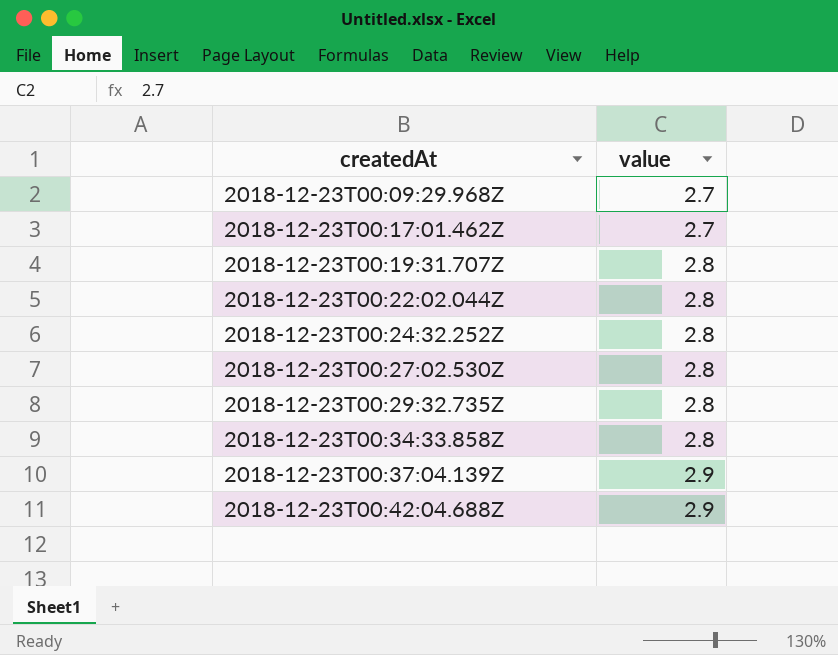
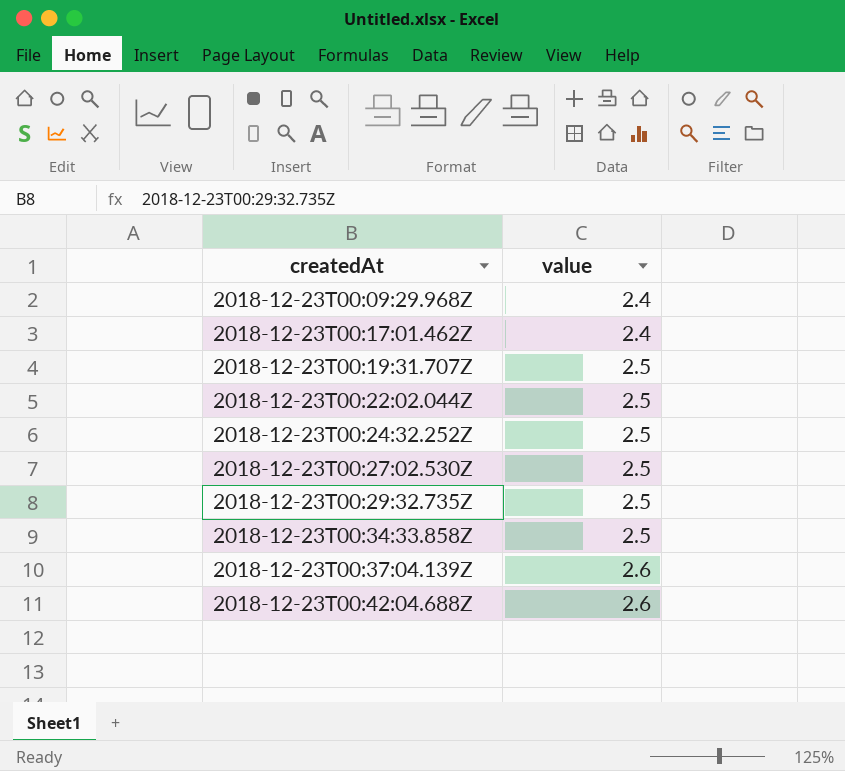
2018-12-23T00:09:29.968Z | value: 2.7 -> 2.4
2018-12-23T00:17:01.462Z | value: 2.7 -> 2.4
2018-12-23T00:19:31.707Z | value: 2.8 -> 2.5
2018-12-23T00:22:02.044Z | value: 2.8 -> 2.5
2018-12-23T00:24:32.252Z | value: 2.8 -> 2.5
2018-12-23T00:27:02.530Z | value: 2.8 -> 2.5
2018-12-23T00:29:32.735Z | value: 2.8 -> 2.5
2018-12-23T00:34:33.858Z | value: 2.8 -> 2.5
2018-12-23T00:37:04.139Z | value: 2.9 -> 2.6
2018-12-23T00:42:04.688Z | value: 2.9 -> 2.6

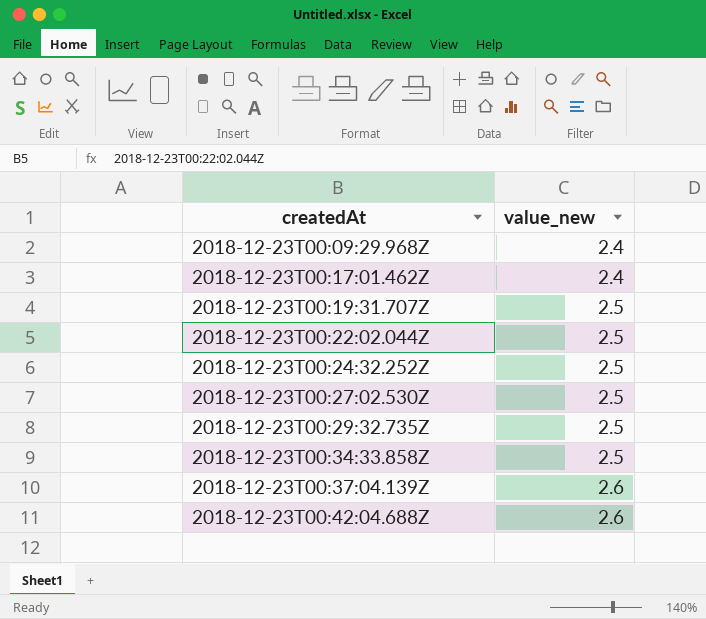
column name: value -> value_new

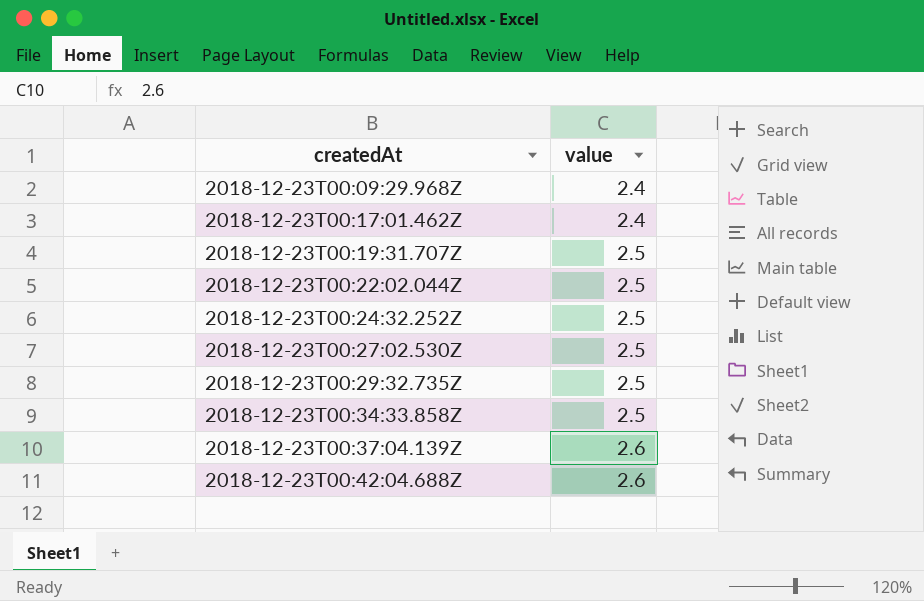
column name: value_new -> value

